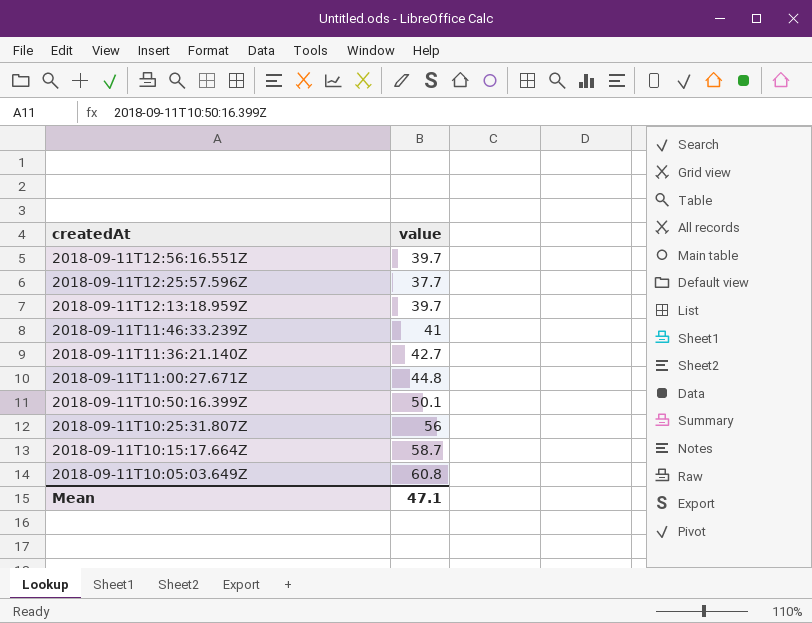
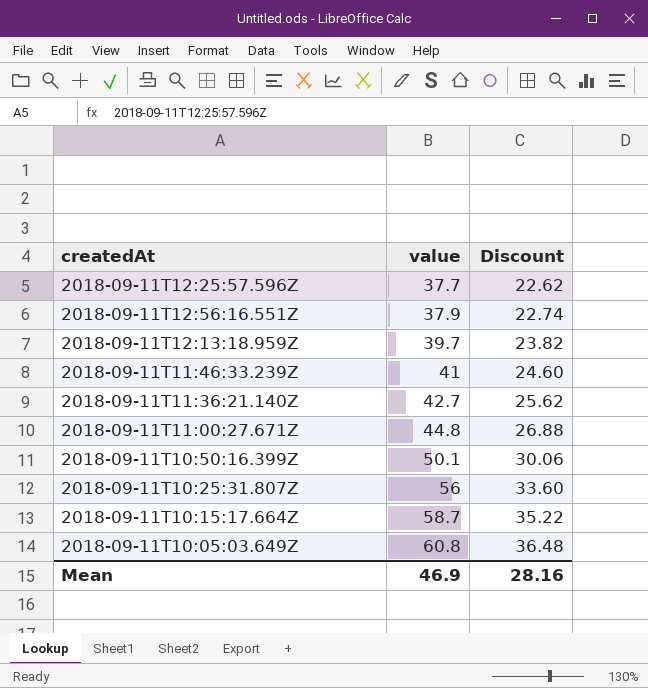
row order: createdAt descending -> value ascending
column Discount | formula: none -> [value] * 0.6
2018-09-11T12:56:16.551Z | value: 39.7 -> 37.9
Mean | value: 47.1 -> 46.9

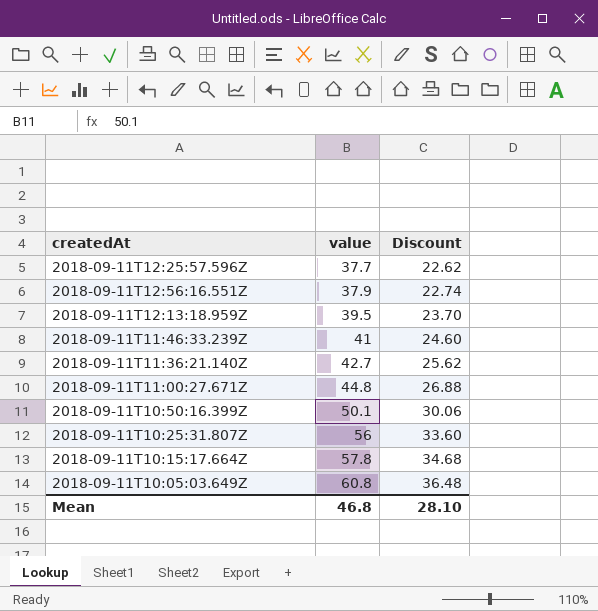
2018-09-11T12:13:18.959Z | value: 39.7 -> 39.5
2018-09-11T12:13:18.959Z | Discount: 23.82 -> 23.70
2018-09-11T10:15:17.664Z | value: 58.7 -> 57.8
2018-09-11T10:15:17.664Z | Discount: 35.22 -> 34.68
Mean | value: 46.9 -> 46.8
Mean | Discount: 28.16 -> 28.10

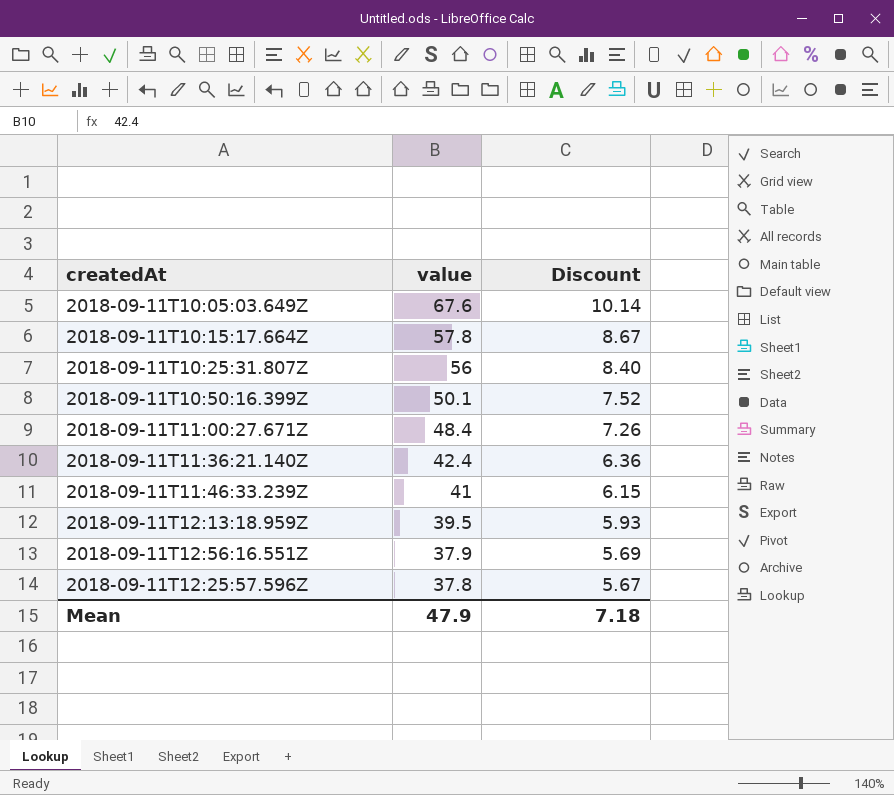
row order: value ascending -> value descending
column Discount | formula: [value] * 0.6 -> [value] * 0.15
2018-09-11T10:05:03.649Z | value: 60.8 -> 67.6
2018-09-11T11:00:27.671Z | value: 44.8 -> 48.4
2018-09-11T11:36:21.140Z | value: 42.7 -> 42.4
2018-09-11T12:25:57.596Z | value: 37.7 -> 37.8
Mean | value: 46.8 -> 47.9
Mean | Discount: 28.10 -> 7.18

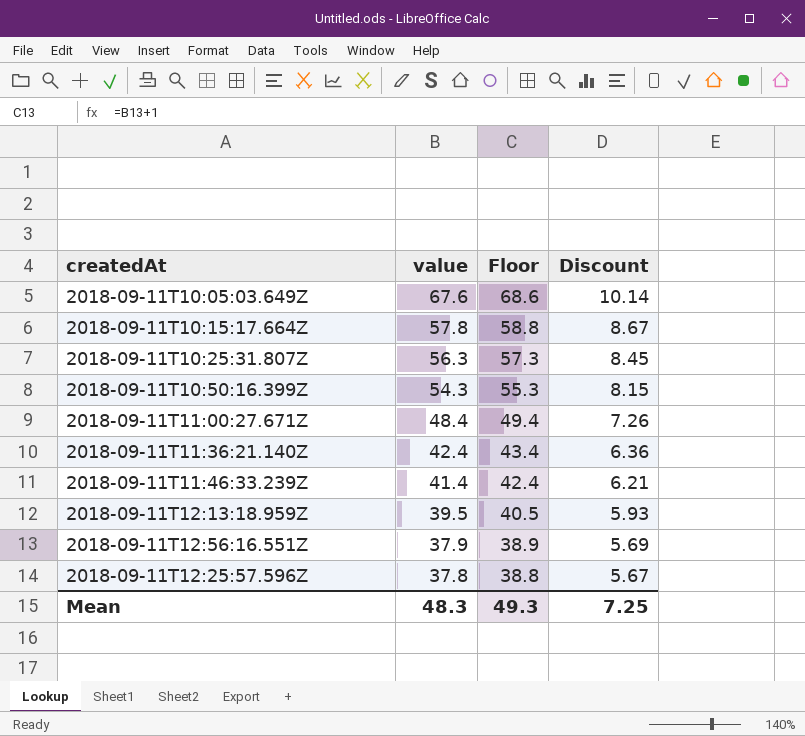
column Floor | formula: none -> [value] + 1
2018-09-11T10:25:31.807Z | value: 56 -> 56.3
2018-09-11T10:25:31.807Z | Discount: 8.40 -> 8.45
2018-09-11T10:50:16.399Z | value: 50.1 -> 54.3
2018-09-11T10:50:16.399Z | Discount: 7.52 -> 8.15
2018-09-11T11:46:33.239Z | value: 41 -> 41.4
2018-09-11T11:46:33.239Z | Discount: 6.15 -> 6.21
Mean | value: 47.9 -> 48.3
Mean | Discount: 7.18 -> 7.25

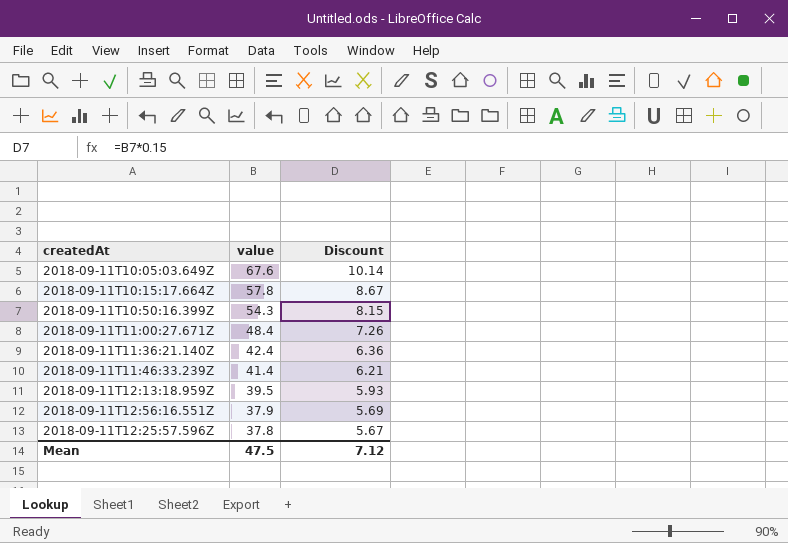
column Floor | formula: [value] + 1 -> none
row 2018-09-11T10:25:31.807Z: 56.3 | 57.3 | 8.45 -> none
Mean | value: 48.3 -> 47.5
Mean | Discount: 7.25 -> 7.12

